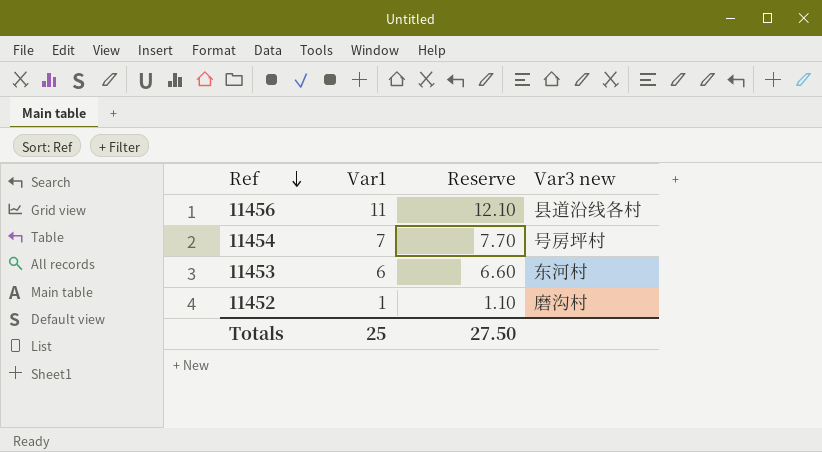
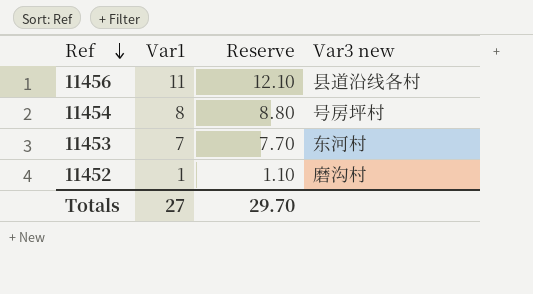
11454 | Var1: 7 -> 8
11454 | Reserve: 7.70 -> 8.80
11453 | Var1: 6 -> 7
11453 | Reserve: 6.60 -> 7.70
Totals | Var1: 25 -> 27
Totals | Reserve: 27.50 -> 29.70

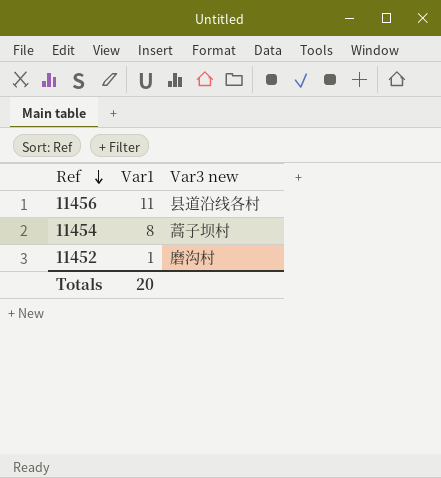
column Reserve | formula: [Var1] * 1.1 -> none
row 11453: 7 | 7.70 | 东河村 -> none
11454 | Var3 new: 号房坪村 -> 蒿子坝村
Totals | Var1: 27 -> 20

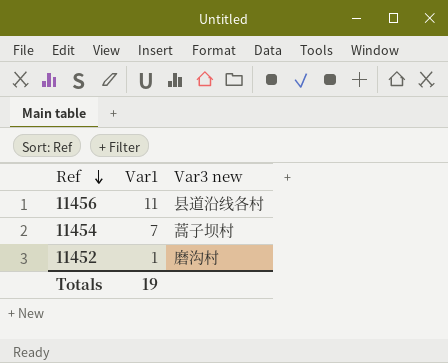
11454 | Var1: 8 -> 7
Totals | Var1: 20 -> 19

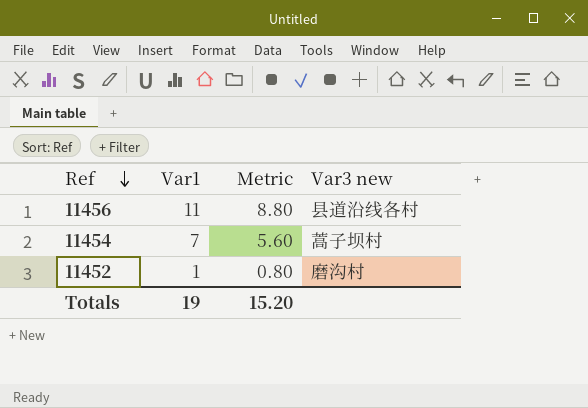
column Metric | formula: none -> [Var1] * 0.8

